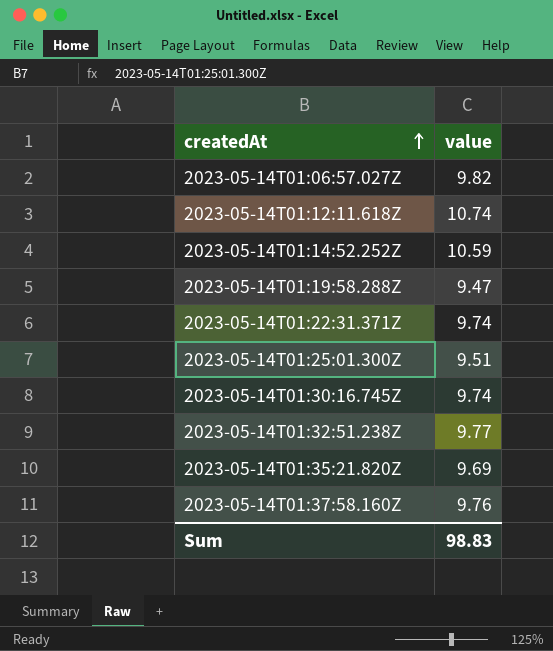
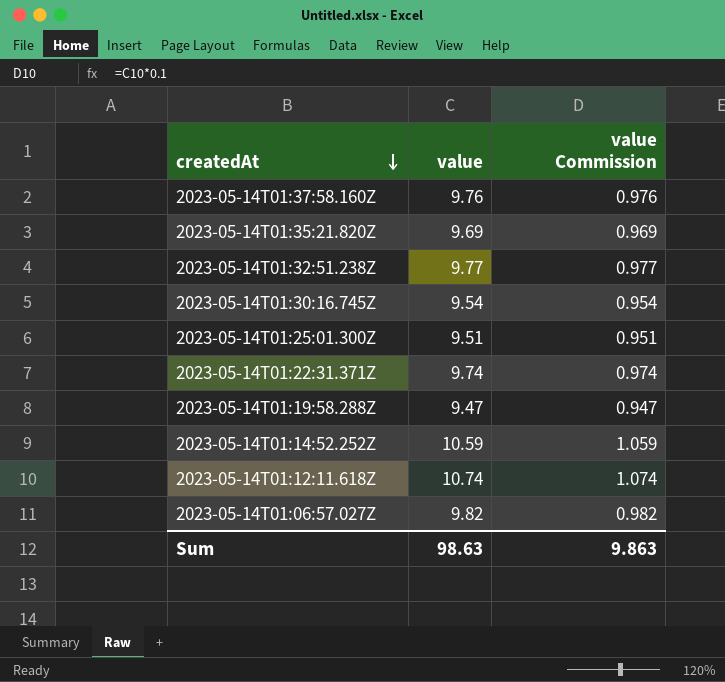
row order: createdAt ascending -> createdAt descending
column value Commission | formula: none -> [value] * 0.1
2023-05-14T01:30:16.745Z | value: 9.74 -> 9.54
Sum | value: 98.83 -> 98.63

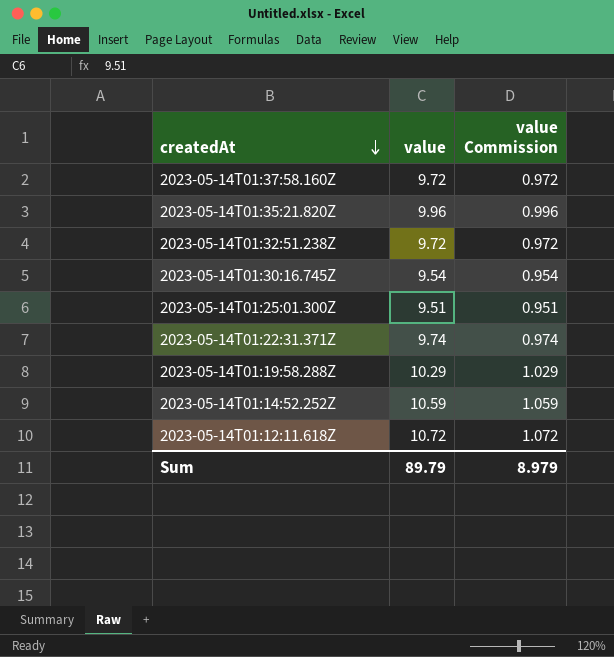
row 2023-05-14T01:06:57.027Z: 9.82 | 0.982 -> none
2023-05-14T01:37:58.160Z | value: 9.76 -> 9.72
2023-05-14T01:37:58.160Z | value Commission: 0.976 -> 0.972
2023-05-14T01:35:21.820Z | value: 9.69 -> 9.96
2023-05-14T01:35:21.820Z | value Commission: 0.969 -> 0.996
2023-05-14T01:32:51.238Z | value: 9.77 -> 9.72
2023-05-14T01:32:51.238Z | value Commission: 0.977 -> 0.972
2023-05-14T01:19:58.288Z | value: 9.47 -> 10.29
2023-05-14T01:19:58.288Z | value Commission: 0.947 -> 1.029
2023-05-14T01:12:11.618Z | value: 10.74 -> 10.72
2023-05-14T01:12:11.618Z | value Commission: 1.074 -> 1.072
Sum | value: 98.63 -> 89.79
Sum | value Commission: 9.863 -> 8.979

